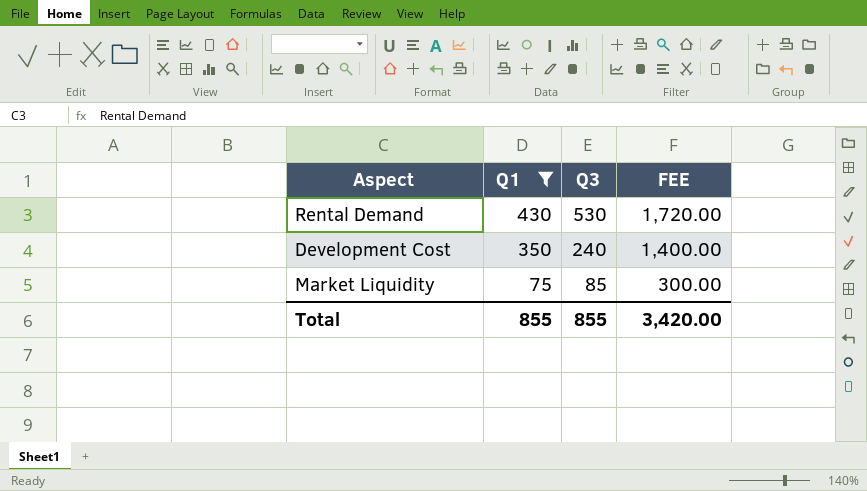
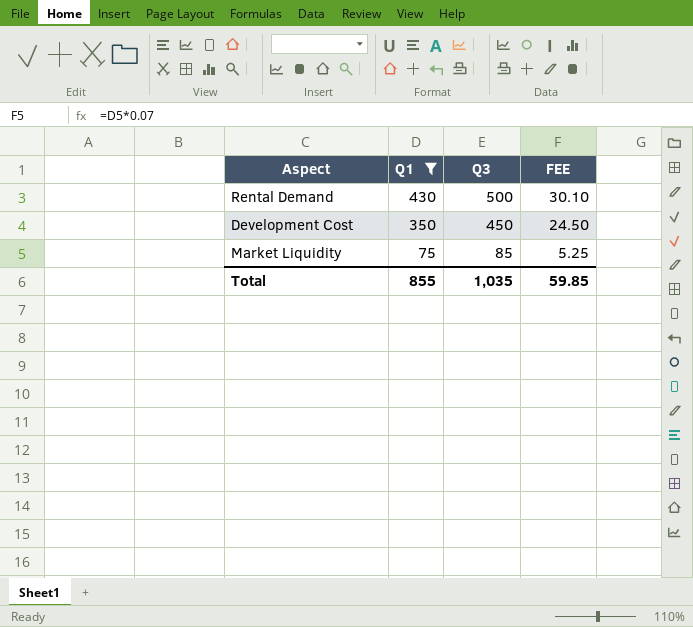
column FEE | formula: [Q1] * 4 -> [Q1] * 0.07
Rental Demand | Q3: 530 -> 500
Development Cost | Q3: 240 -> 450
Total | Q3: 855 -> 1,035
Total | FEE: 3,420.00 -> 59.85

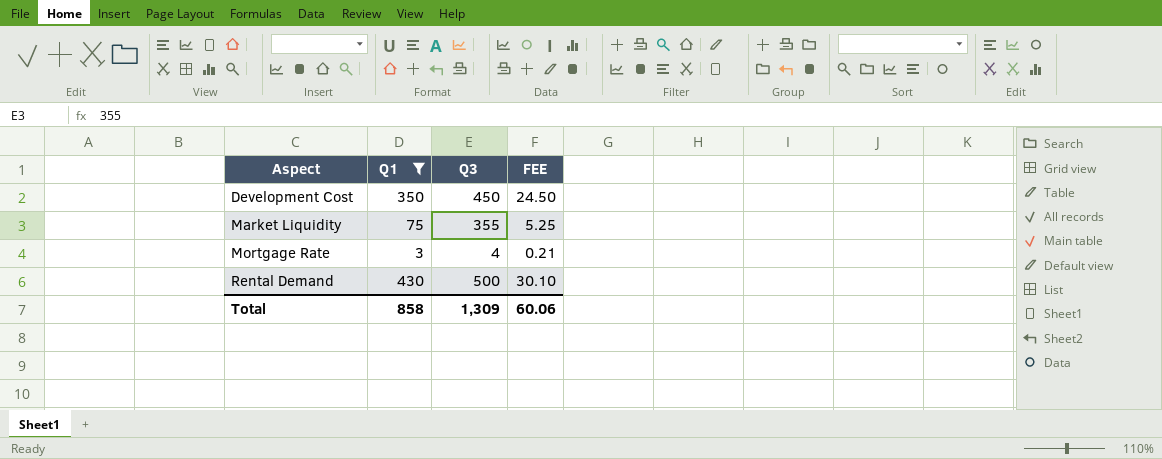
row order: Q1 descending -> Aspect ascending
Market Liquidity | Q3: 85 -> 355
row Mortgage Rate: none -> 3 | 4 | 0.21
Total | Q1: 855 -> 858
Total | Q3: 1,035 -> 1,309
Total | FEE: 59.85 -> 60.06

